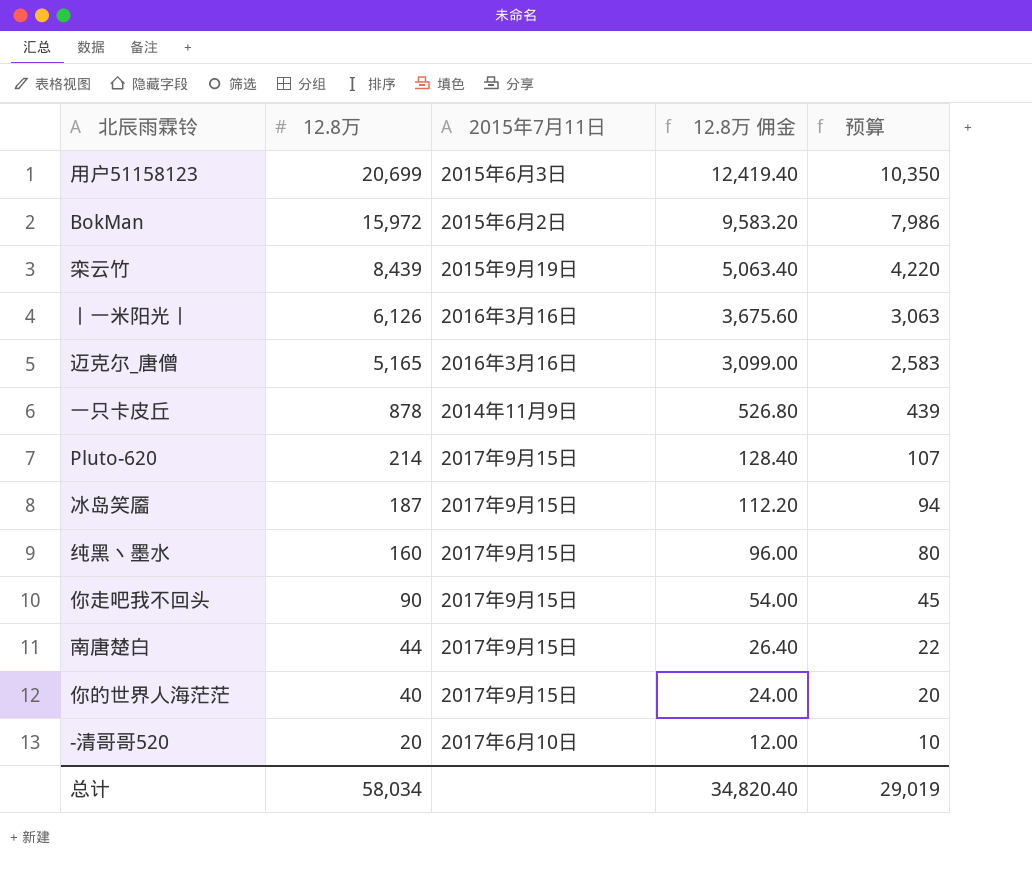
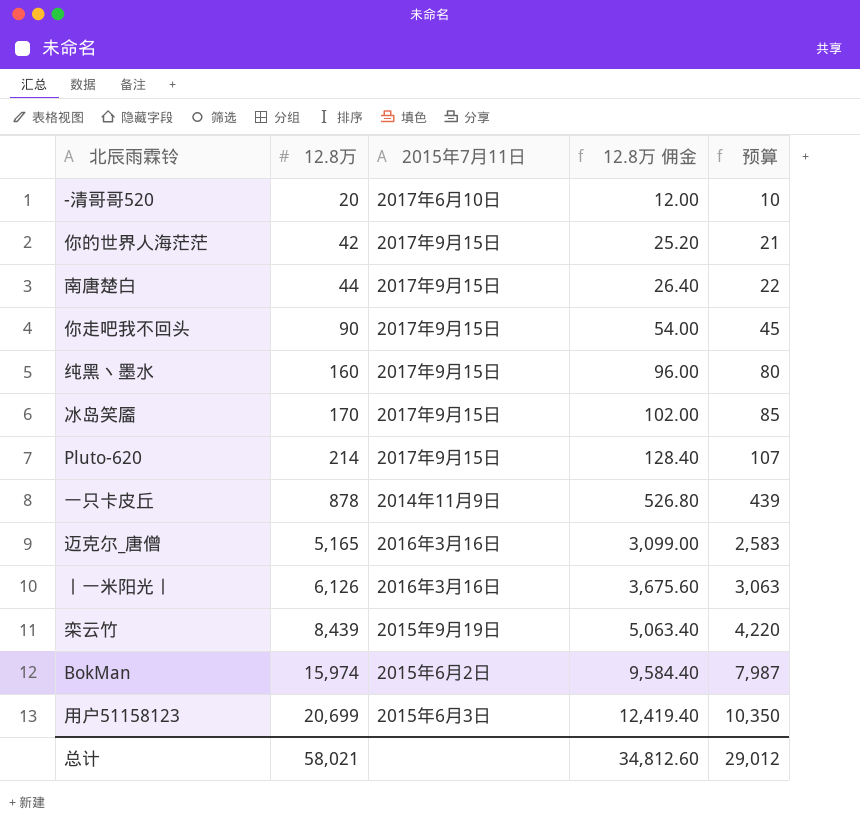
row order: 12.8万 descending -> 12.8万 ascending
你的世界人海茫茫 | 12.8万: 40 -> 42
你的世界人海茫茫 | 12.8万 佣金: 24.00 -> 25.20
你的世界人海茫茫 | 预算: 20 -> 21
冰岛笑靥 | 12.8万: 187 -> 170
冰岛笑靥 | 12.8万 佣金: 112.20 -> 102.00
冰岛笑靥 | 预算: 94 -> 85
BokMan | 12.8万: 15,972 -> 15,974
BokMan | 12.8万 佣金: 9,583.20 -> 9,584.40
BokMan | 预算: 7,986 -> 7,987
总计 | 12.8万: 58,034 -> 58,021
总计 | 12.8万 佣金: 34,820.40 -> 34,812.60
总计 | 预算: 29,019 -> 29,012

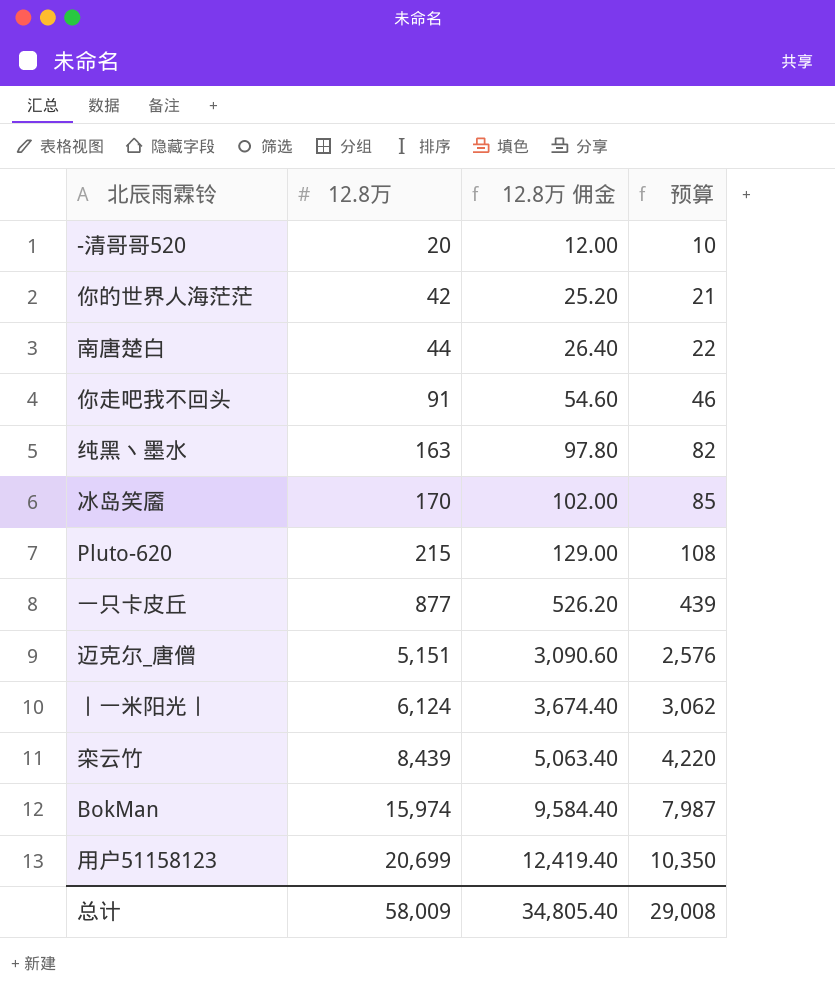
column 2015年7月11日 | position: 3 -> none
你走吧我不回头 | 12.8万: 90 -> 91
你走吧我不回头 | 12.8万 佣金: 54.00 -> 54.60
你走吧我不回头 | 预算: 45 -> 46
纯黑丶墨水 | 12.8万: 160 -> 163
纯黑丶墨水 | 12.8万 佣金: 96.00 -> 97.80
纯黑丶墨水 | 预算: 80 -> 82
Pluto-620 | 12.8万: 214 -> 215
Pluto-620 | 12.8万 佣金: 128.40 -> 129.00
Pluto-620 | 预算: 107 -> 108
一只卡皮丘 | 12.8万: 878 -> 877
一只卡皮丘 | 12.8万 佣金: 526.80 -> 526.20
迈克尔_唐僧 | 12.8万: 5,165 -> 5,151
迈克尔_唐僧 | 12.8万 佣金: 3,099.00 -> 3,090.60
迈克尔_唐僧 | 预算: 2,583 -> 2,576
丨一米阳光丨 | 12.8万: 6,126 -> 6,124
丨一米阳光丨 | 12.8万 佣金: 3,675.60 -> 3,674.40
丨一米阳光丨 | 预算: 3,063 -> 3,062
总计 | 12.8万: 58,021 -> 58,009
总计 | 12.8万 佣金: 34,812.60 -> 34,805.40
总计 | 预算: 29,012 -> 29,008

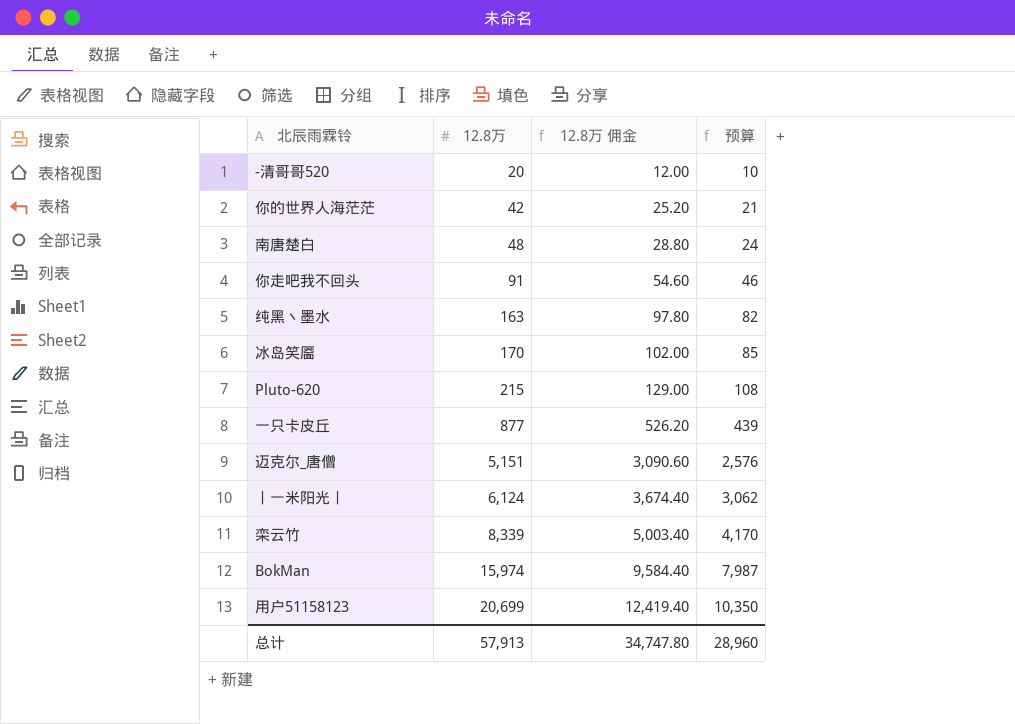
南唐楚白 | 12.8万: 44 -> 48
南唐楚白 | 12.8万 佣金: 26.40 -> 28.80
南唐楚白 | 预算: 22 -> 24
栾云竹 | 12.8万: 8,439 -> 8,339
栾云竹 | 12.8万 佣金: 5,063.40 -> 5,003.40
栾云竹 | 预算: 4,220 -> 4,170
总计 | 12.8万: 58,009 -> 57,913
总计 | 12.8万 佣金: 34,805.40 -> 34,747.80
总计 | 预算: 29,008 -> 28,960

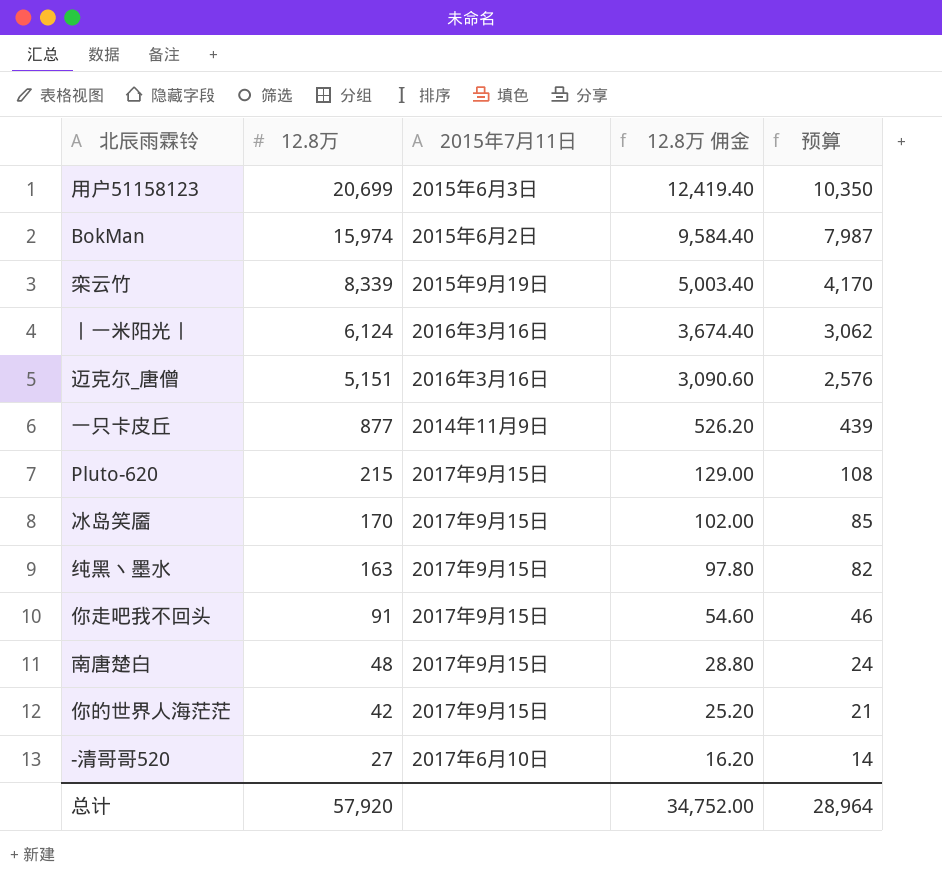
row order: 12.8万 ascending -> 12.8万 descending
column 2015年7月11日 | position: none -> 3
-清哥哥520 | 12.8万: 20 -> 27
-清哥哥520 | 12.8万 佣金: 12.00 -> 16.20
-清哥哥520 | 预算: 10 -> 14
总计 | 12.8万: 57,913 -> 57,920
总计 | 12.8万 佣金: 34,747.80 -> 34,752.00
总计 | 预算: 28,960 -> 28,964

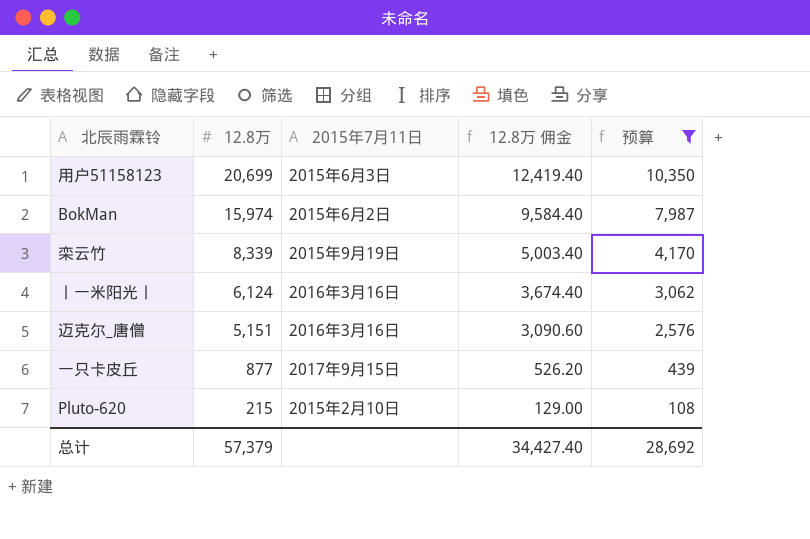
filter: none -> 预算 >= 108
一只卡皮丘 | 2015年7月11日: 2014年11月9日 -> 2017年9月15日
Pluto-620 | 2015年7月11日: 2017年9月15日 -> 2015年2月10日
总计 | 12.8万: 57,920 -> 57,379
总计 | 12.8万 佣金: 34,752.00 -> 34,427.40
总计 | 预算: 28,964 -> 28,692

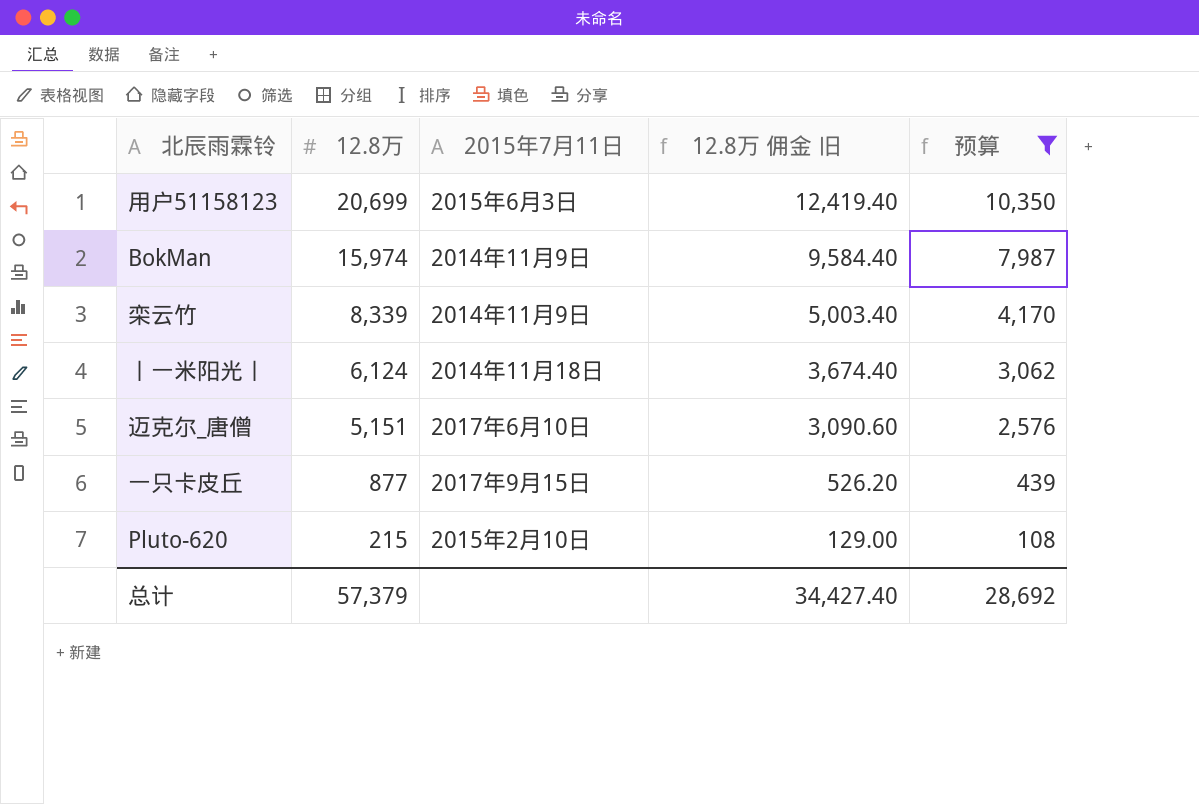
column name: 12.8万 佣金 -> 12.8万 佣金 旧
BokMan | 2015年7月11日: 2015年6月2日 -> 2014年11月9日
栾云竹 | 2015年7月11日: 2015年9月19日 -> 2014年11月9日
丨一米阳光丨 | 2015年7月11日: 2016年3月16日 -> 2014年11月18日
迈克尔_唐僧 | 2015年7月11日: 2016年3月16日 -> 2017年6月10日

